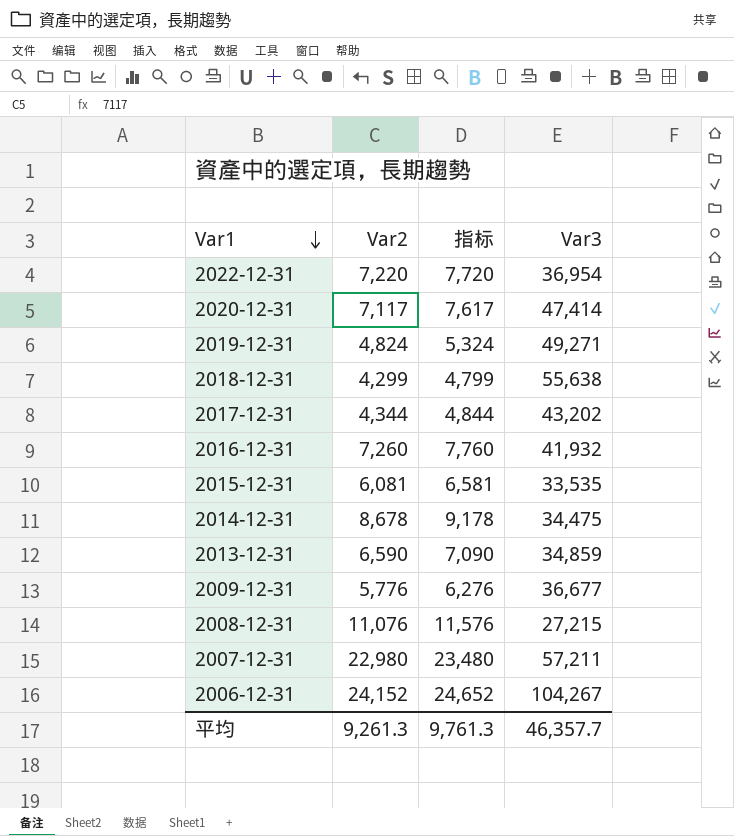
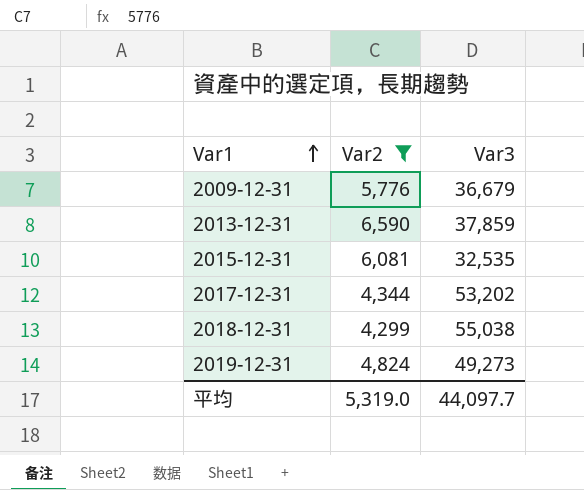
filter: none -> Var2 <= 6,590
row order: Var1 descending -> Var1 ascending
column 指标 | formula: [Var2] + 500 -> none
2009-12-31 | Var3: 36,677 -> 36,679
2013-12-31 | Var3: 34,859 -> 37,859
2015-12-31 | Var3: 33,535 -> 32,535
2017-12-31 | Var3: 43,202 -> 53,202
2018-12-31 | Var3: 55,638 -> 55,038
2019-12-31 | Var3: 49,271 -> 49,273
平均 | Var2: 9,261.3 -> 5,319.0
平均 | Var3: 46,357.7 -> 44,097.7

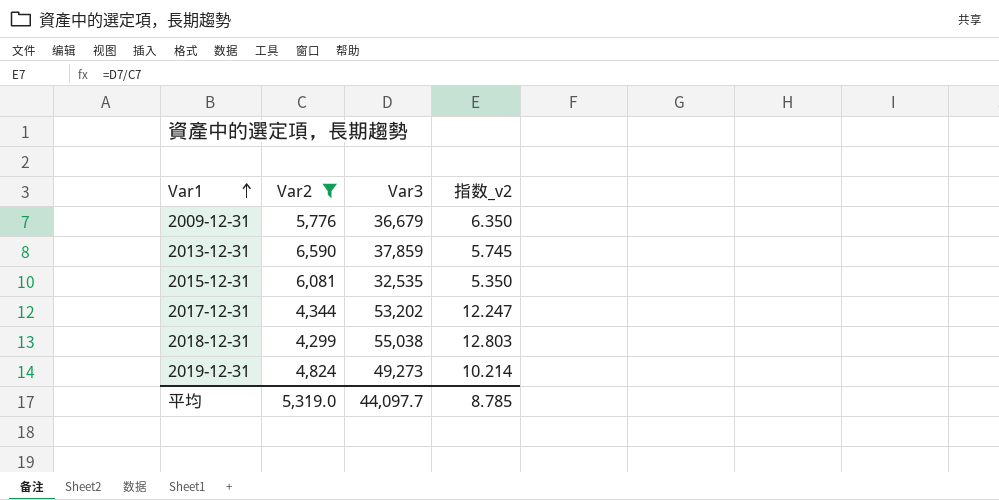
column 指数_v2 | formula: none -> [Var3] / [Var2]

